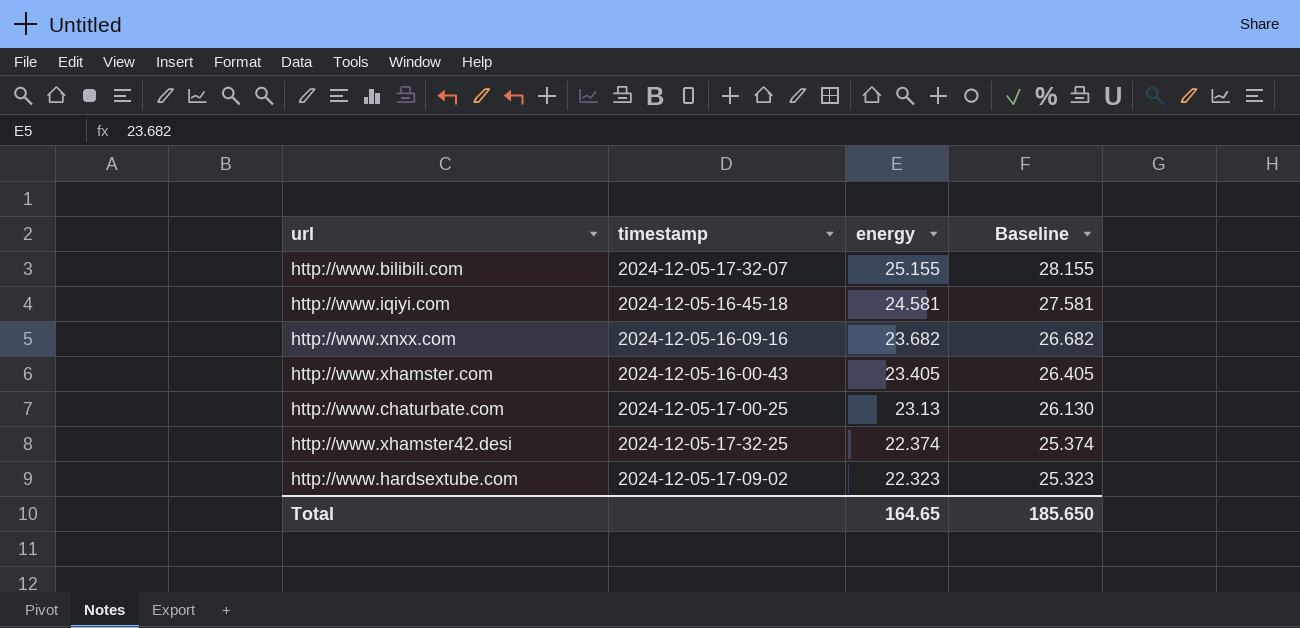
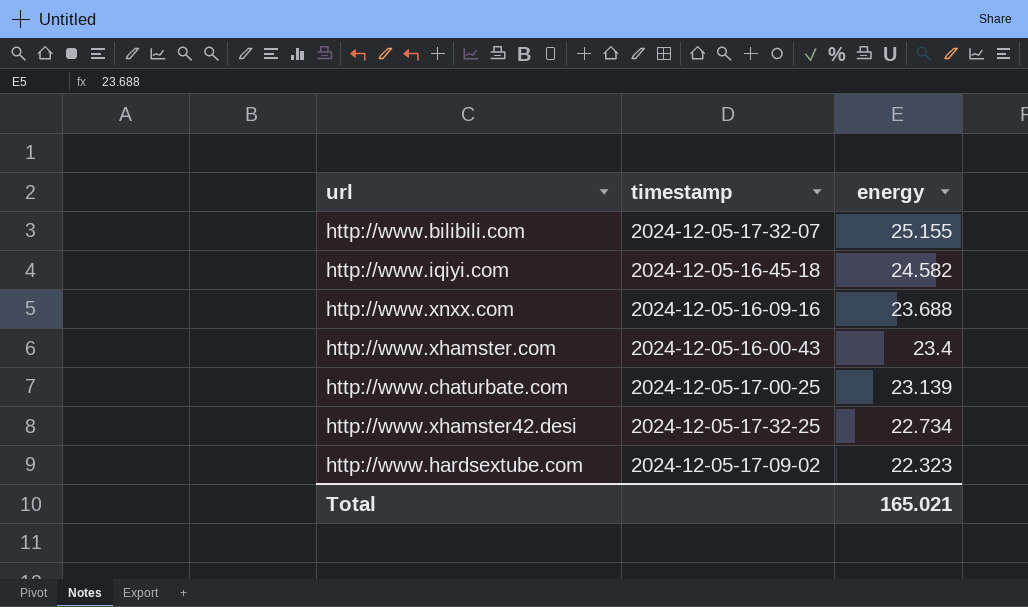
column Baseline | formula: [energy] + 3 -> none
http://www.iqiyi.com | energy: 24.581 -> 24.582
http://www.xnxx.com | energy: 23.682 -> 23.688
http://www.xhamster.com | energy: 23.405 -> 23.4
http://www.chaturbate.com | energy: 23.13 -> 23.139
http://www.xhamster42.desi | energy: 22.374 -> 22.734
Total | energy: 164.65 -> 165.021

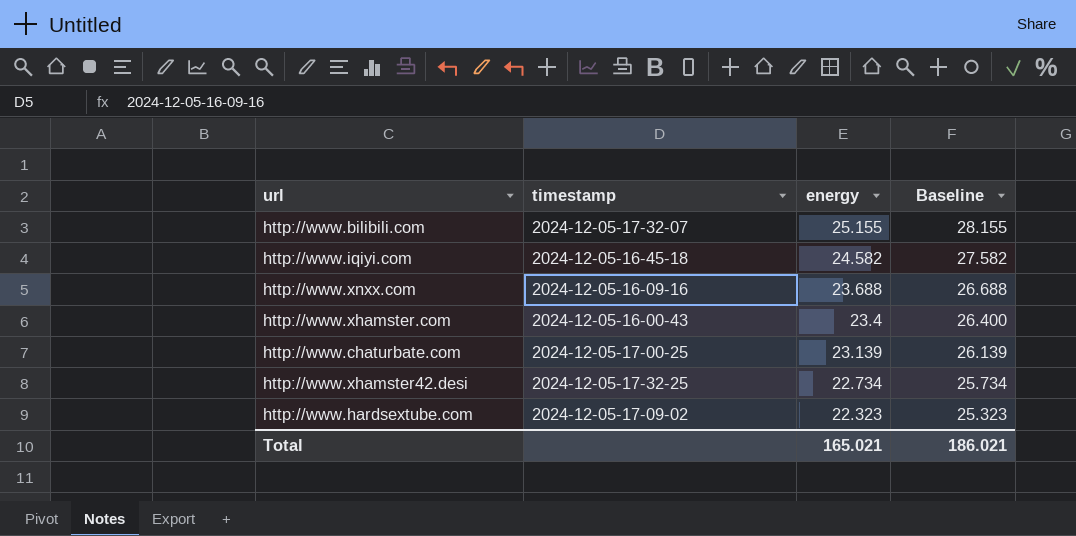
column Baseline | formula: none -> [energy] + 3

